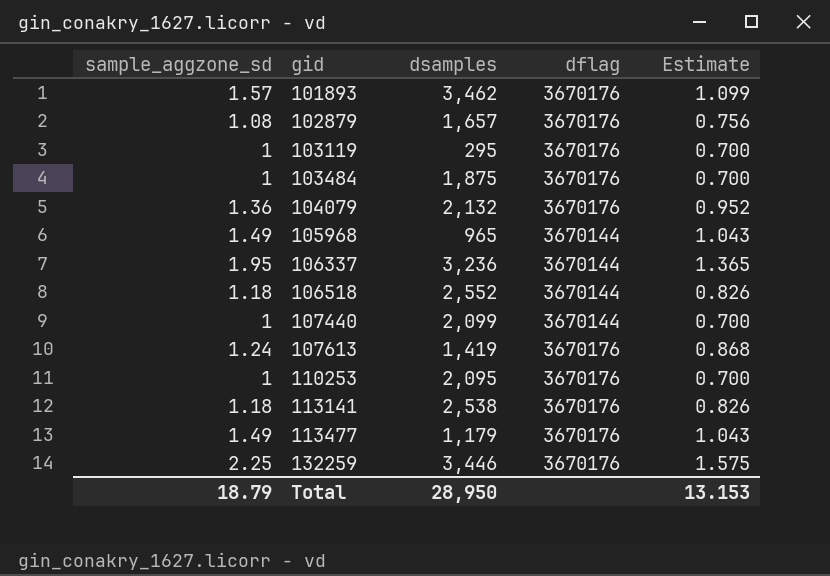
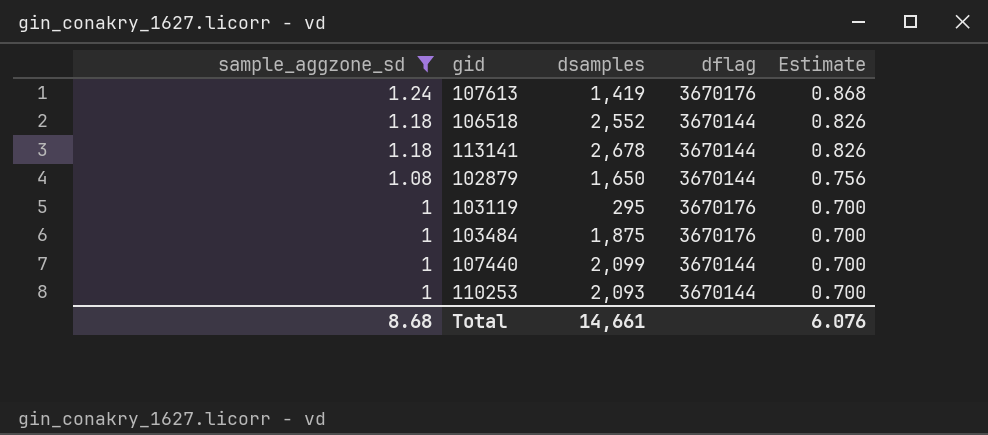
filter: none -> sample_aggzone_sd <= 1.24
row order: gid ascending -> sample_aggzone_sd descending
113141 | dsamples: 2,538 -> 2,678
113141 | dflag: 3670176 -> 3670144
102879 | dsamples: 1,657 -> 1,650
102879 | dflag: 3670176 -> 3670144
110253 | dsamples: 2,095 -> 2,093
110253 | dflag: 3670176 -> 3670144
Total | sample_aggzone_sd: 18.79 -> 8.68
Total | dsamples: 28,950 -> 14,661
Total | Estimate: 13.153 -> 6.076

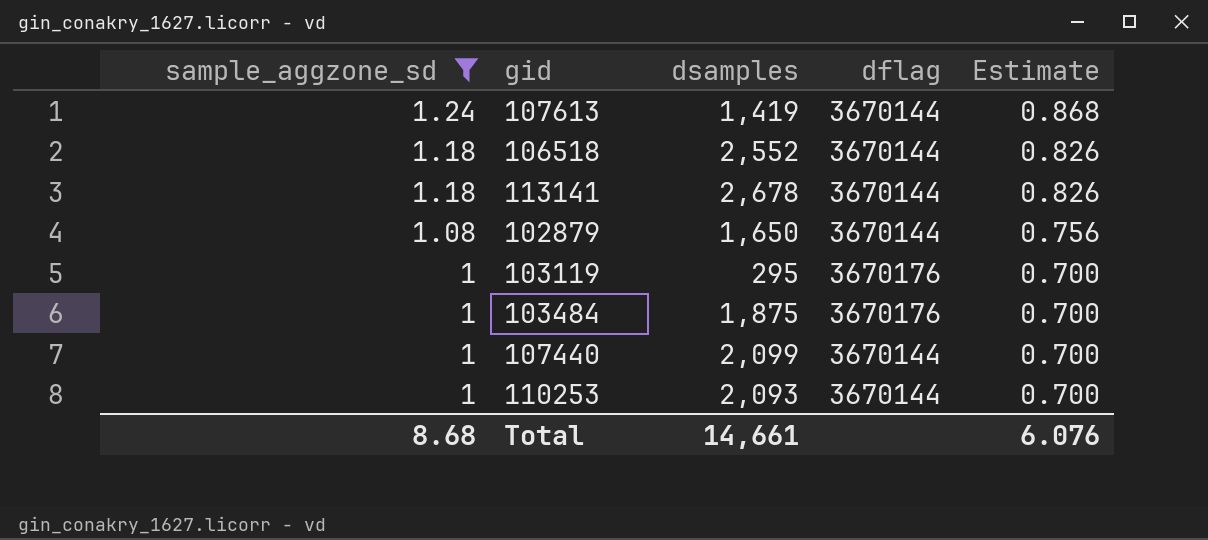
107613 | dflag: 3670176 -> 3670144

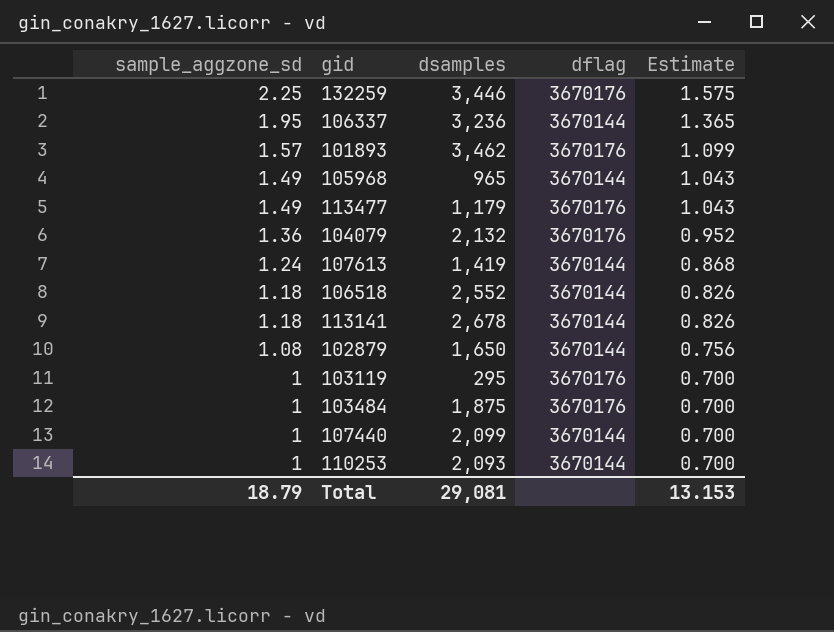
filter: sample_aggzone_sd <= 1.24 -> none
Total | sample_aggzone_sd: 8.68 -> 18.79
Total | dsamples: 14,661 -> 29,081
Total | Estimate: 6.076 -> 13.153

